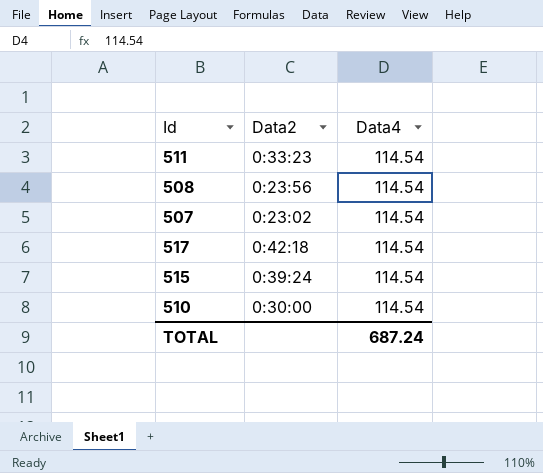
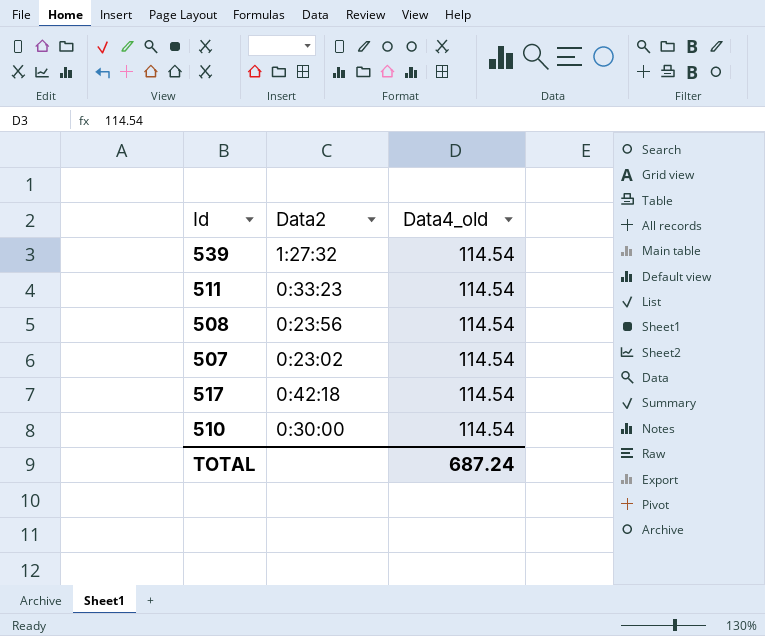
column name: Data4 -> Data4_old
row 515: 0:39:24 | 114.54 -> none
row 539: none -> 1:27:32 | 114.54

